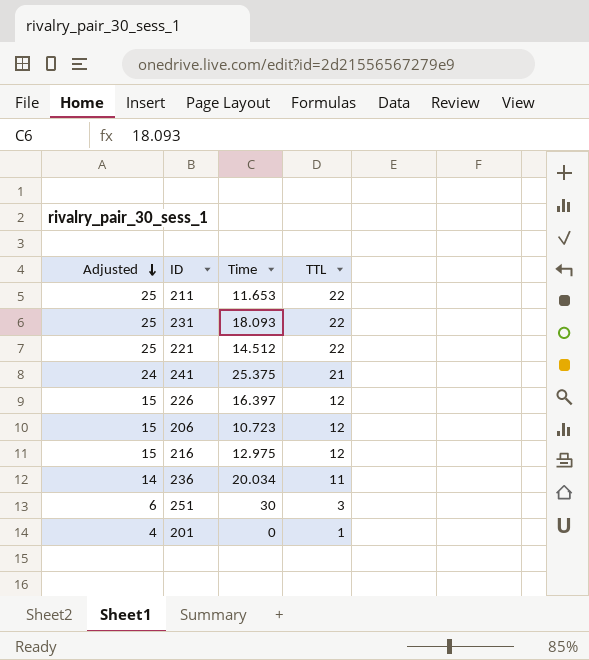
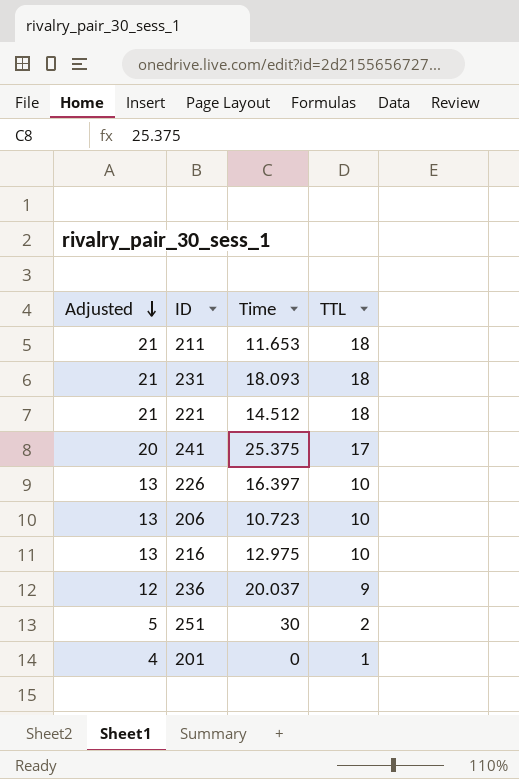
211 | Adjusted: 25 -> 21
211 | TTL: 22 -> 18
231 | Adjusted: 25 -> 21
231 | TTL: 22 -> 18
221 | Adjusted: 25 -> 21
221 | TTL: 22 -> 18
241 | Adjusted: 24 -> 20
241 | TTL: 21 -> 17
226 | Adjusted: 15 -> 13
226 | TTL: 12 -> 10
206 | Adjusted: 15 -> 13
206 | TTL: 12 -> 10
216 | Adjusted: 15 -> 13
216 | TTL: 12 -> 10
236 | Adjusted: 14 -> 12
236 | Time: 20.034 -> 20.037
236 | TTL: 11 -> 9
251 | Adjusted: 6 -> 5
251 | TTL: 3 -> 2

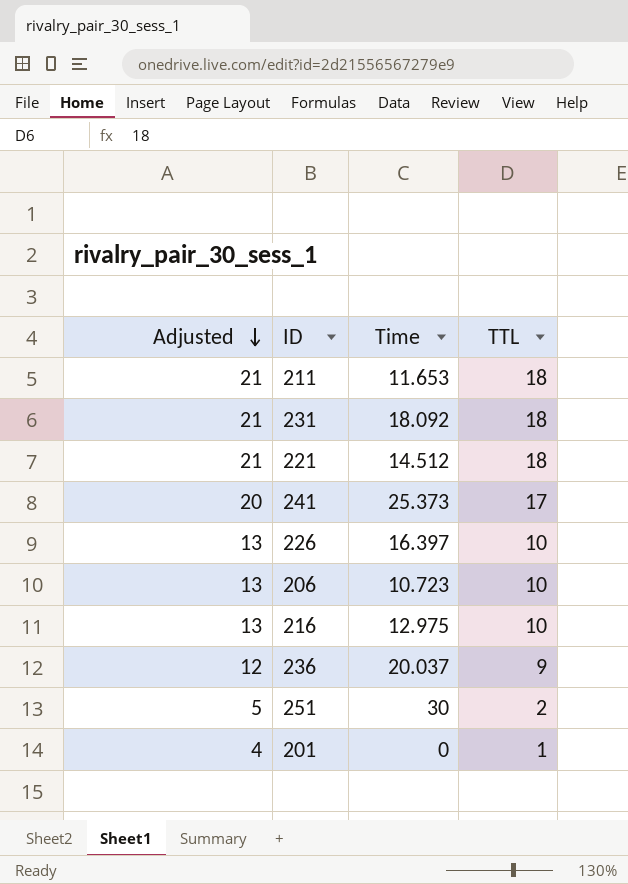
231 | Time: 18.093 -> 18.092
241 | Time: 25.375 -> 25.373

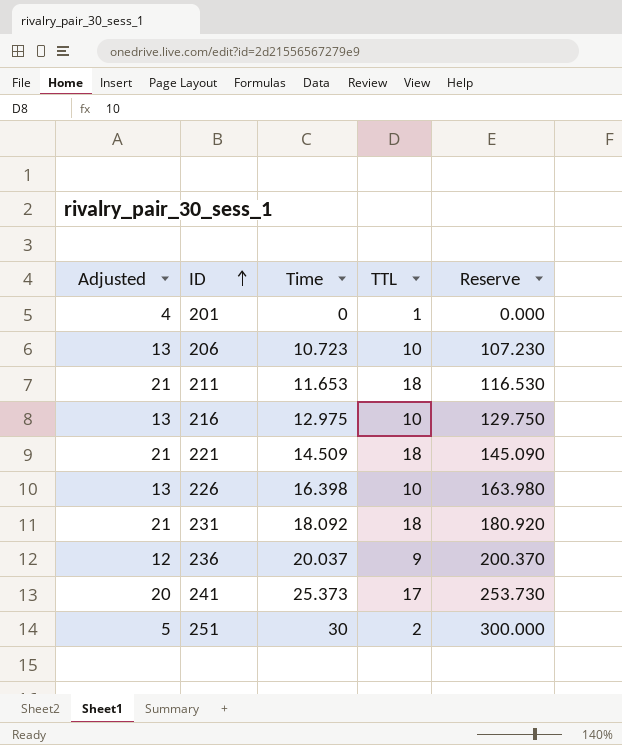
row order: Adjusted descending -> ID ascending
column Reserve | formula: none -> [Time] * 10
221 | Time: 14.512 -> 14.509
226 | Time: 16.397 -> 16.398

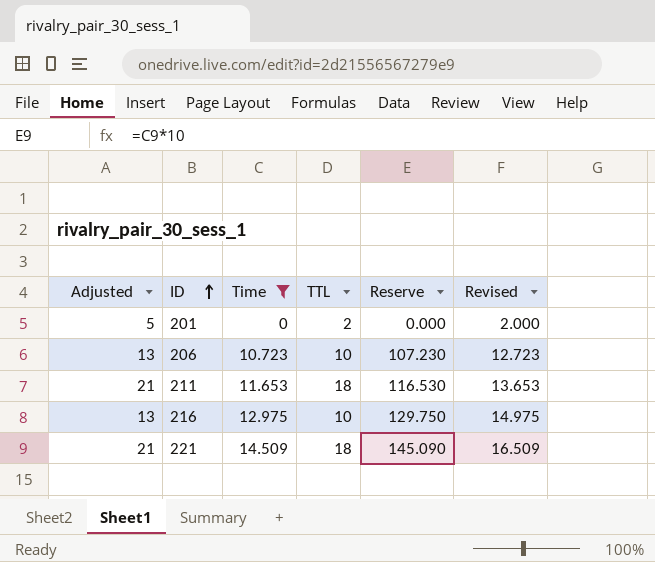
filter: none -> Time <= 14.509
column Revised | formula: none -> [Time] + 2
201 | Adjusted: 4 -> 5
201 | TTL: 1 -> 2

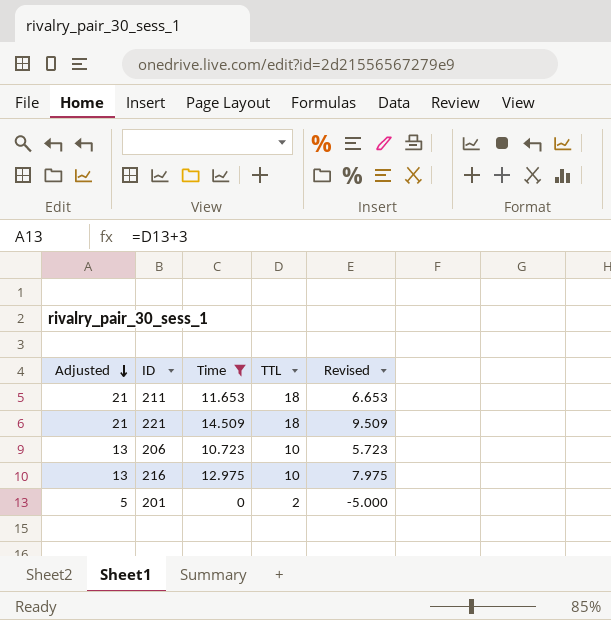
row order: ID ascending -> Adjusted descending
column Reserve | formula: [Time] * 10 -> none
column Revised | formula: [Time] + 2 -> [Time] - 5

